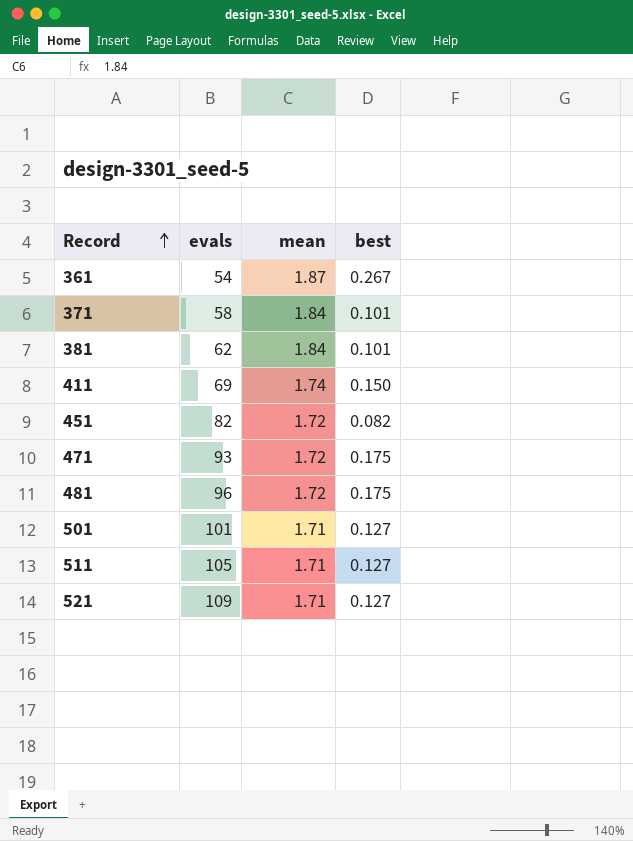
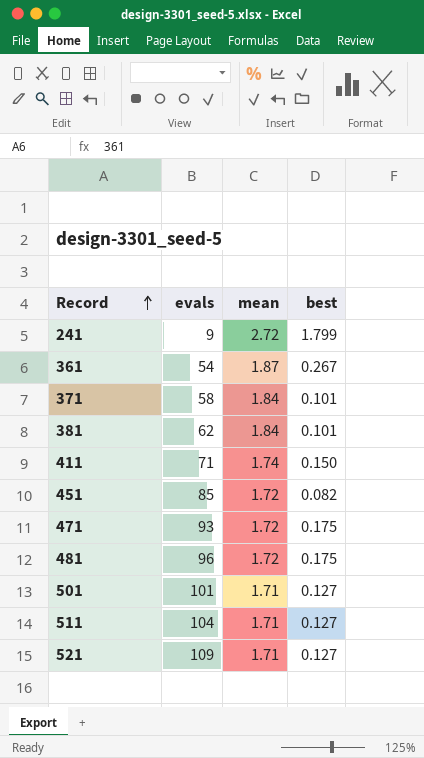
row 241: none -> 9 | 2.72 | 1.799
411 | evals: 69 -> 71
451 | evals: 82 -> 85
511 | evals: 105 -> 104

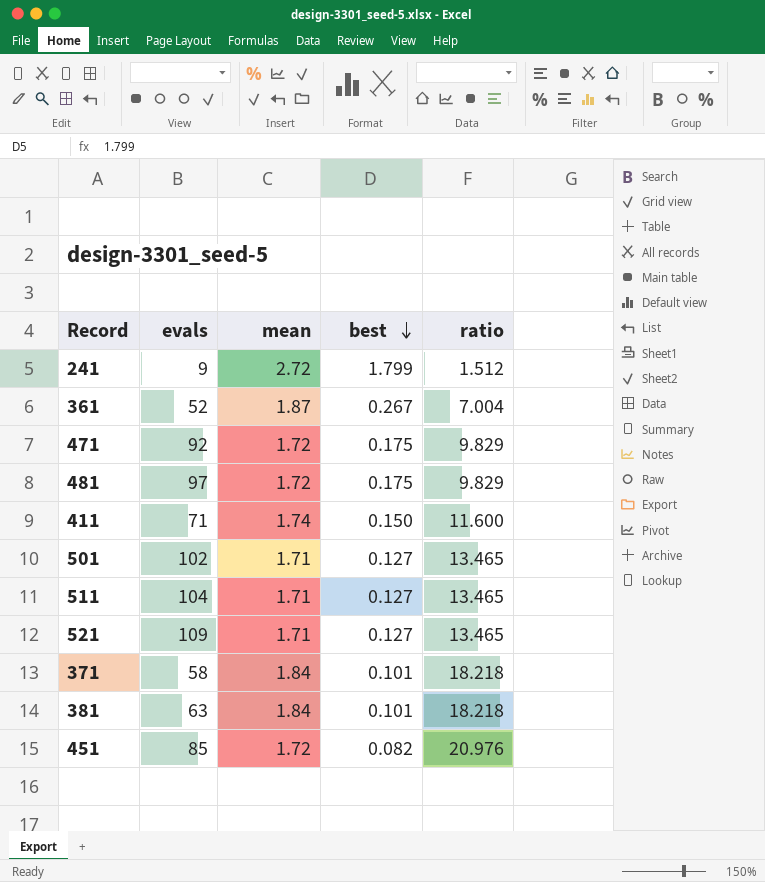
row order: Record ascending -> best descending
column ratio | formula: none -> [mean] / [best]
361 | evals: 54 -> 52
471 | evals: 93 -> 92
481 | evals: 96 -> 97
501 | evals: 101 -> 102
381 | evals: 62 -> 63

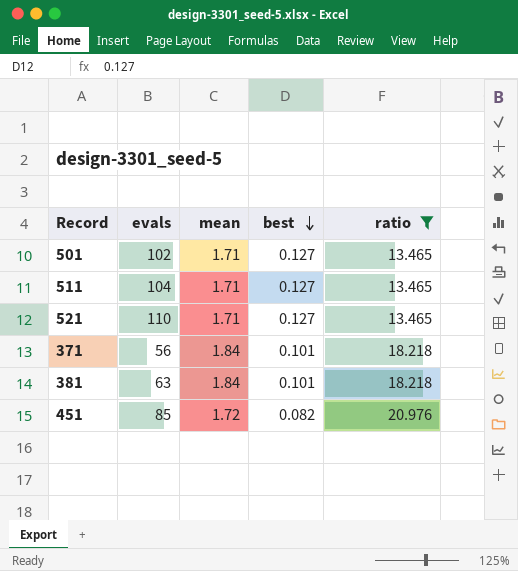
filter: none -> ratio >= 13.465
521 | evals: 109 -> 110
371 | evals: 58 -> 56

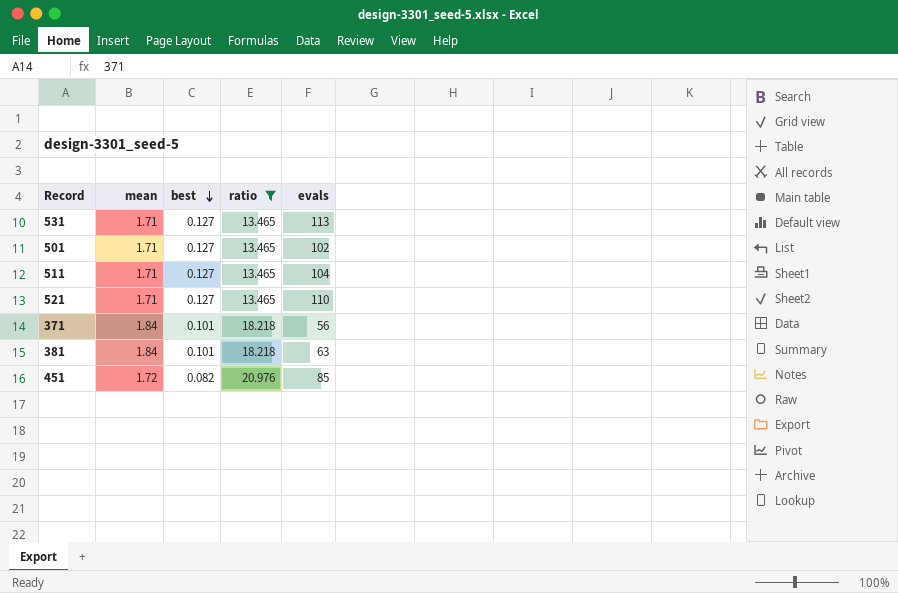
column evals | position: 2 -> 5
row 531: none -> 1.71 | 0.127 | 13.465 | 113

